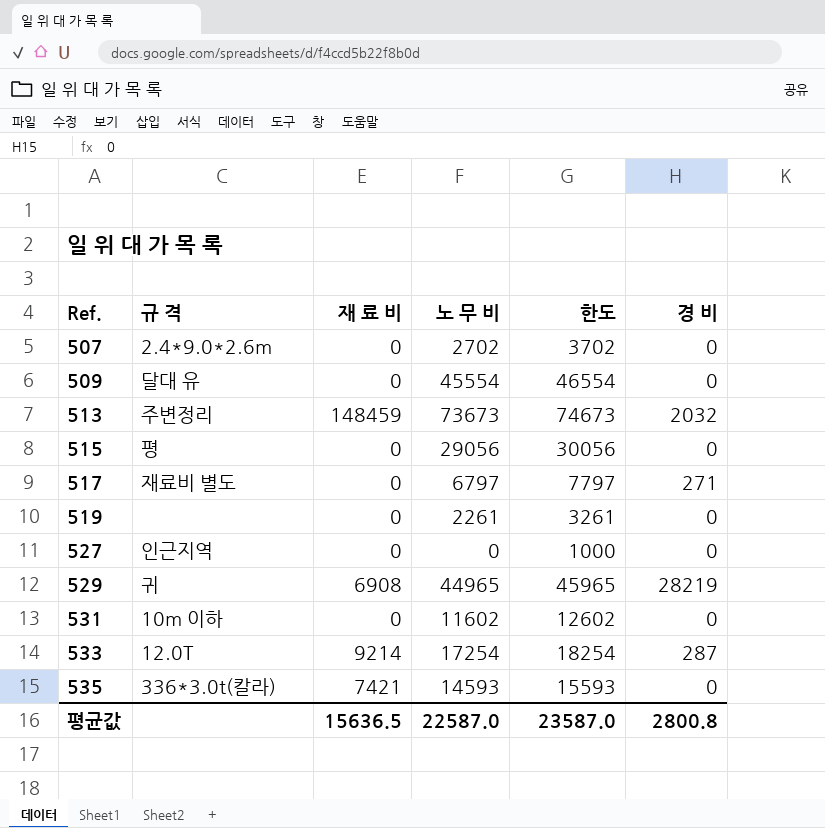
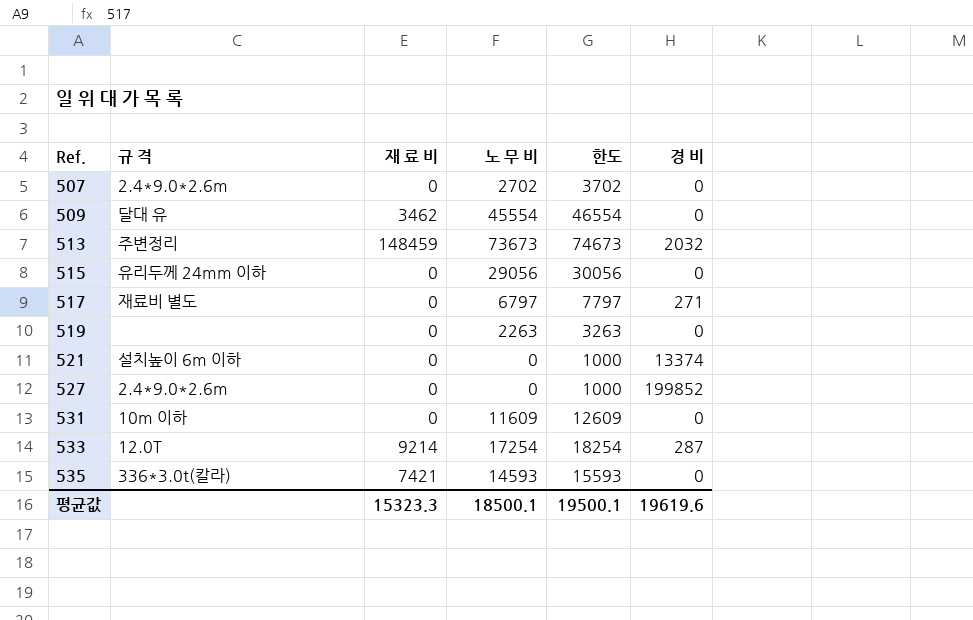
row 529: 귀 | 6908 | 44965 | 45965 | 28219 -> none
509 | 재 료 비: 0 -> 3462
515 | 규 격: 평 -> 유리두께 24mm 이하
519 | 노 무 비: 2261 -> 2263
519 | 한도: 3261 -> 3263
row 521: none -> 설치높이 6m 이하 | 0 | 0 | 1000 | 13374
527 | 규 격: 인근지역 -> 2.4*9.0*2.6m
527 | 경 비: 0 -> 199852
531 | 노 무 비: 11602 -> 11609
531 | 한도: 12602 -> 12609
평균값 | 재 료 비: 15636.5 -> 15323.3
평균값 | 노 무 비: 22587.0 -> 18500.1
평균값 | 한도: 23587.0 -> 19500.1
평균값 | 경 비: 2800.8 -> 19619.6

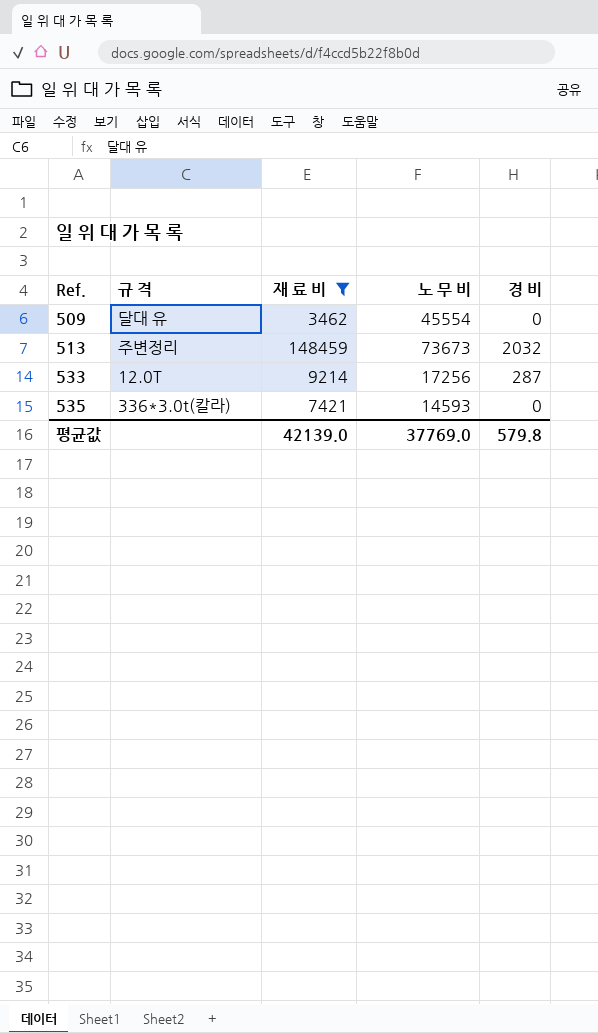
filter: none -> 재 료 비 != 0
column 한도 | formula: [노 무 비] + 1000 -> none
533 | 노 무 비: 17254 -> 17256
평균값 | 재 료 비: 15323.3 -> 42139.0
평균값 | 노 무 비: 18500.1 -> 37769.0
평균값 | 경 비: 19619.6 -> 579.8

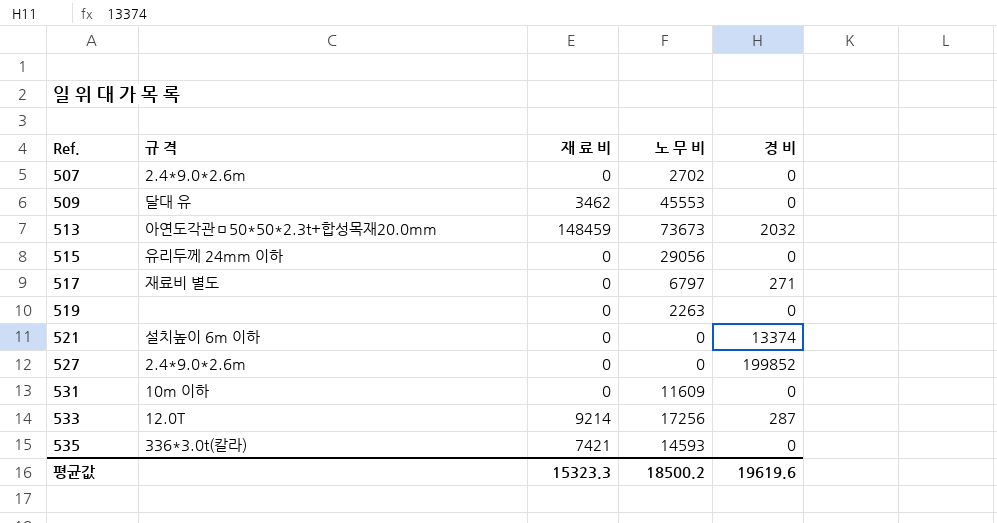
filter: 재 료 비 != 0 -> none
509 | 노 무 비: 45554 -> 45553
513 | 규 격: 주변정리 -> 아연도각관ㅁ50*50*2.3t+합성목재20.0mm
평균값 | 재 료 비: 42139.0 -> 15323.3
평균값 | 노 무 비: 37769.0 -> 18500.2
평균값 | 경 비: 579.8 -> 19619.6

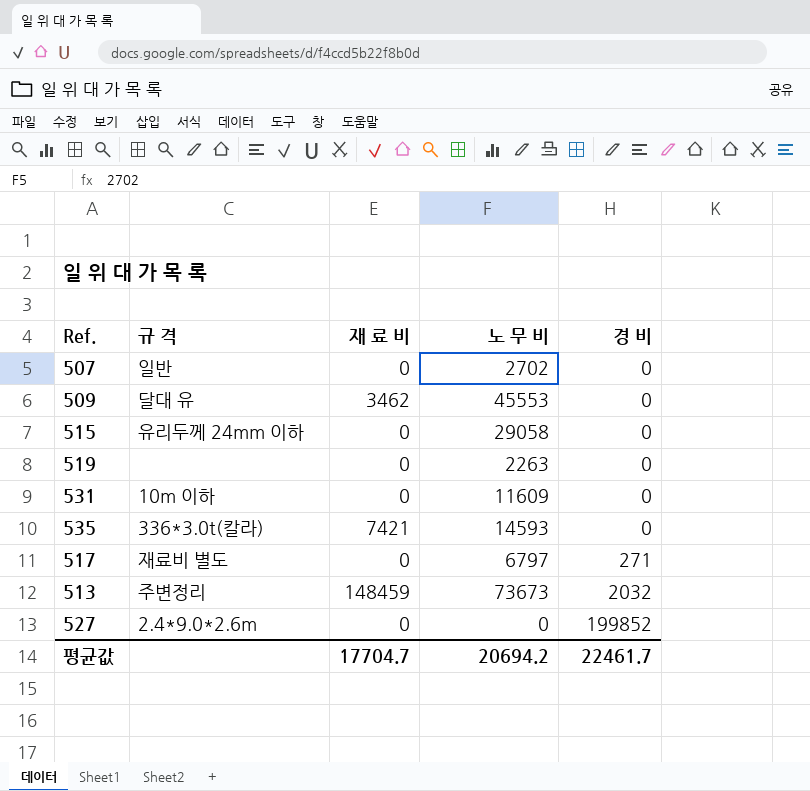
row order: Ref. ascending -> 경 비 ascending
row 521: 설치높이 6m 이하 | 0 | 0 | 13374 -> none
row 533: 12.0T | 9214 | 17256 | 287 -> none
507 | 규 격: 2.4*9.0*2.6m -> 일반
515 | 노 무 비: 29056 -> 29058
513 | 규 격: 아연도각관ㅁ50*50*2.3t+합성목재20.0mm -> 주변정리
평균값 | 재 료 비: 15323.3 -> 17704.7
평균값 | 노 무 비: 18500.2 -> 20694.2
평균값 | 경 비: 19619.6 -> 22461.7

